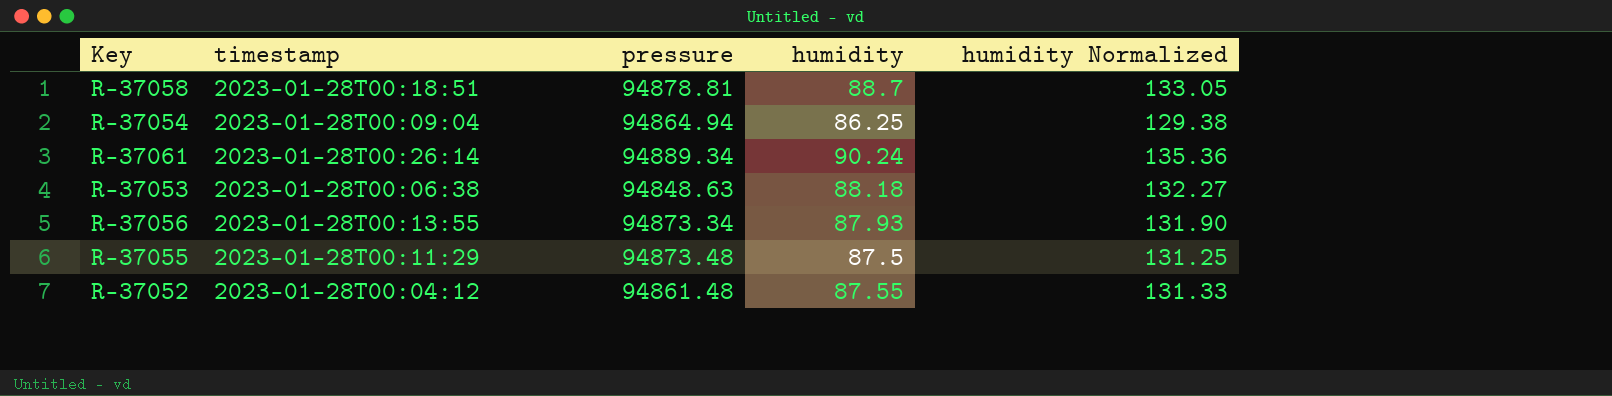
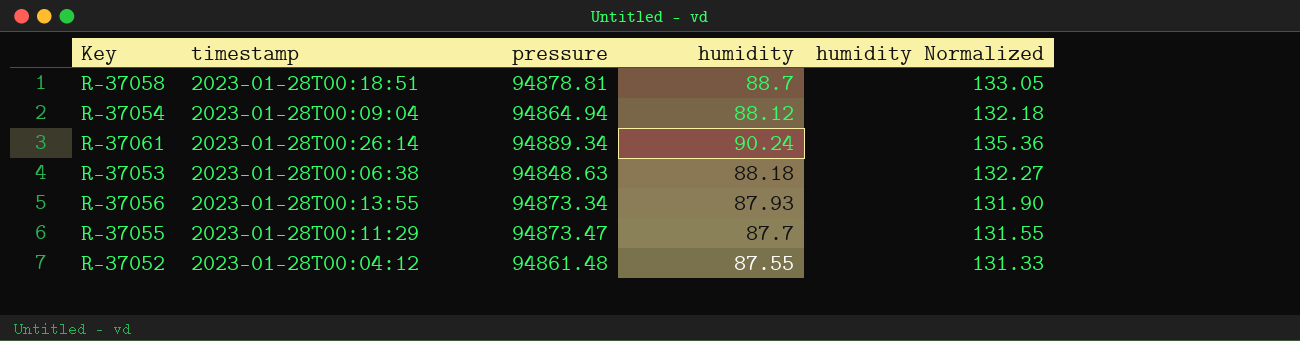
R-37054 | humidity: 86.25 -> 88.12
R-37054 | humidity Normalized: 129.38 -> 132.18
R-37055 | pressure: 94873.48 -> 94873.47
R-37055 | humidity: 87.5 -> 87.7
R-37055 | humidity Normalized: 131.25 -> 131.55

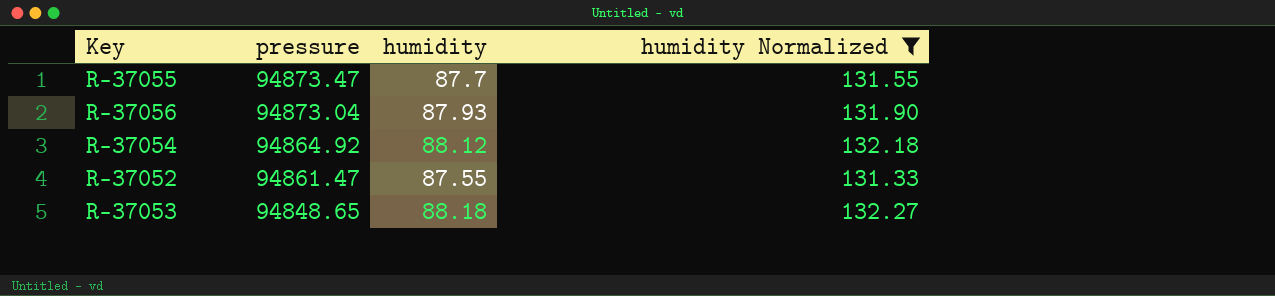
filter: none -> humidity Normalized <= 132.27
row order: none -> pressure descending
column timestamp | position: 2 -> none
R-37056 | pressure: 94873.34 -> 94873.04
R-37054 | pressure: 94864.94 -> 94864.92
R-37052 | pressure: 94861.48 -> 94861.47
R-37053 | pressure: 94848.63 -> 94848.65

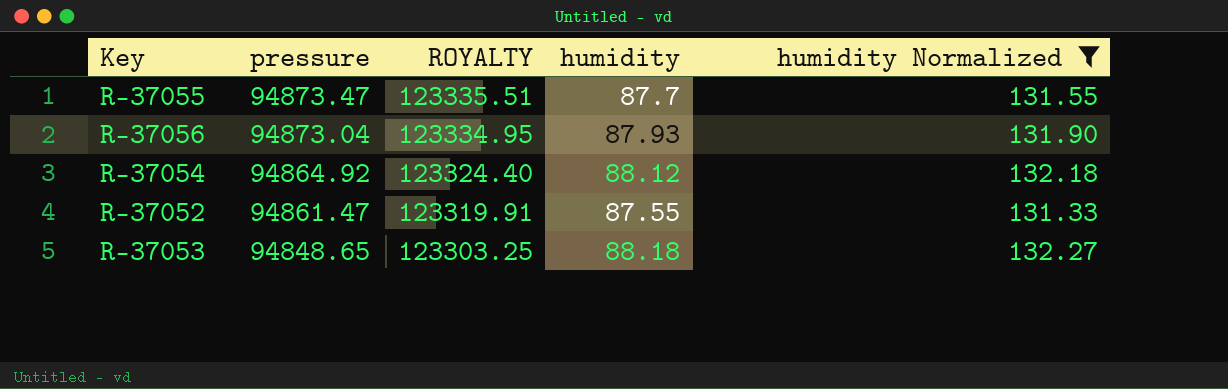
column ROYALTY | formula: none -> [pressure] * 1.3

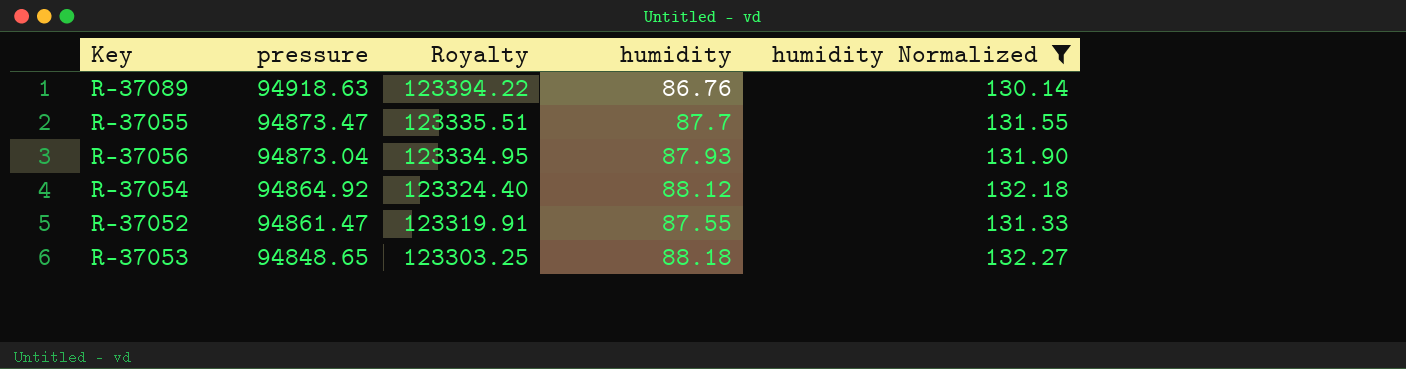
column name: ROYALTY -> Royalty
row R-37089: none -> 94918.63 | 123394.22 | 86.76 | 130.14

